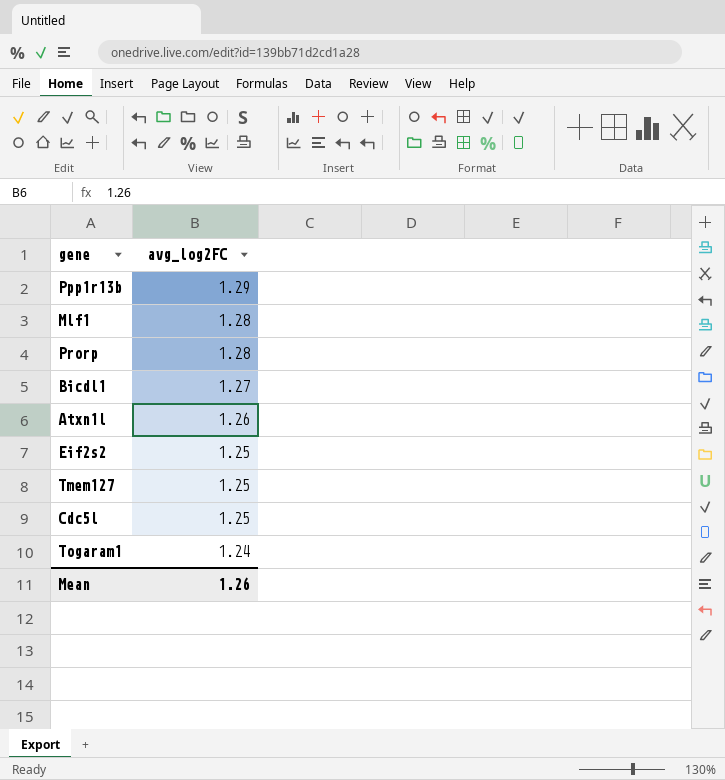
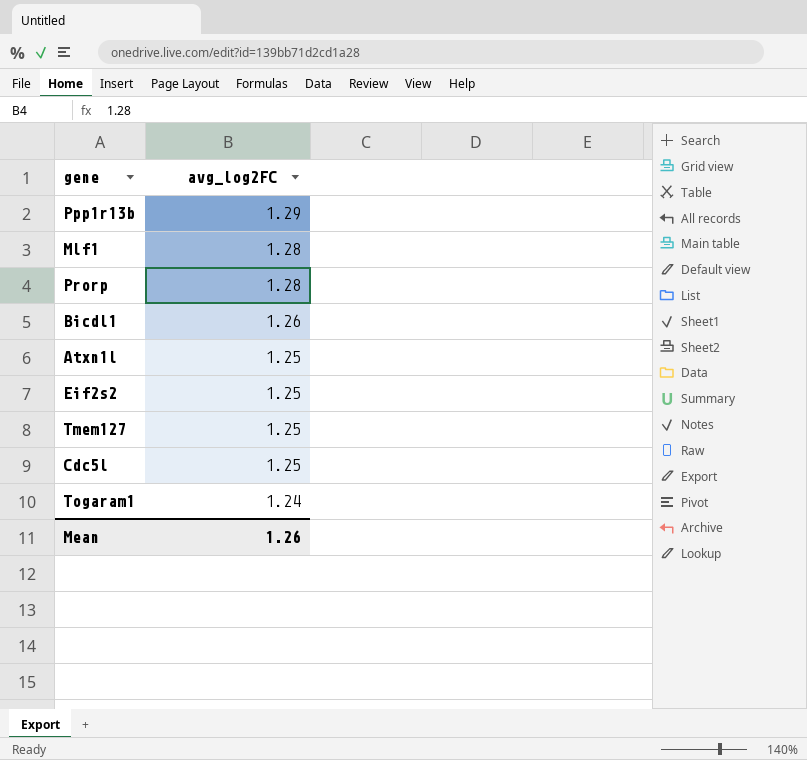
Bicdl1 | avg_log2FC: 1.27 -> 1.26
Atxn1l | avg_log2FC: 1.26 -> 1.25

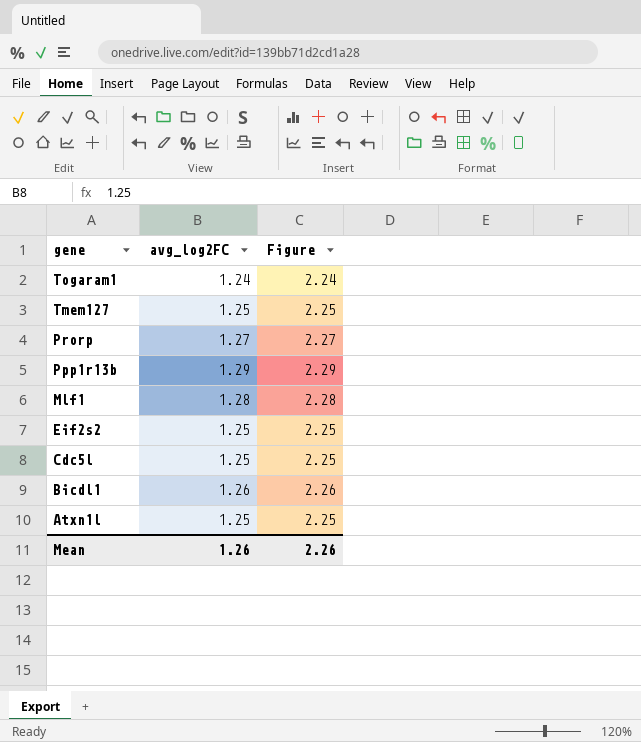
row order: avg_log2FC descending -> gene descending
column Figure | formula: none -> [avg_log2FC] + 1
Prorp | avg_log2FC: 1.28 -> 1.27

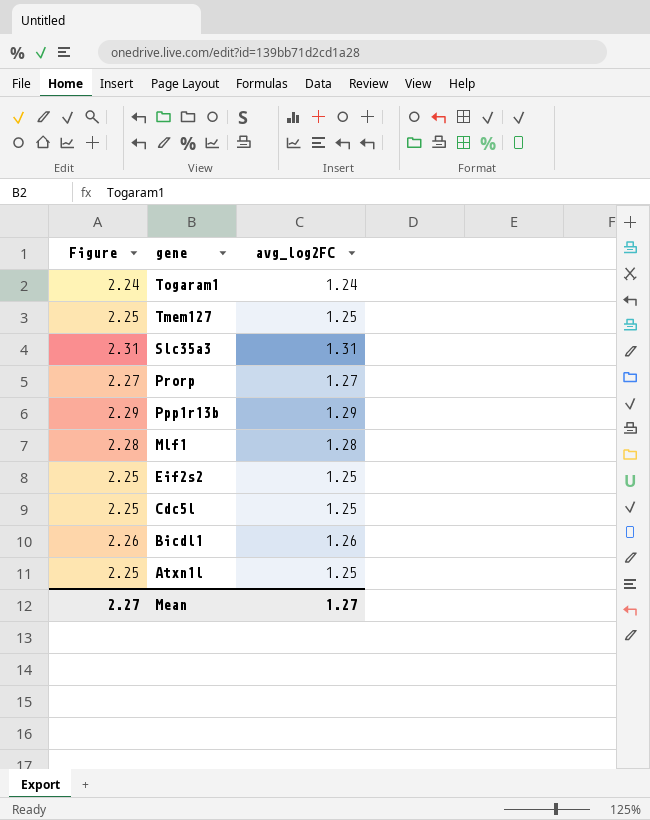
column Figure | position: 3 -> 1
row Slc35a3: none -> 2.31 | 1.31
Mean | Figure: 2.26 -> 2.27
Mean | avg_log2FC: 1.26 -> 1.27

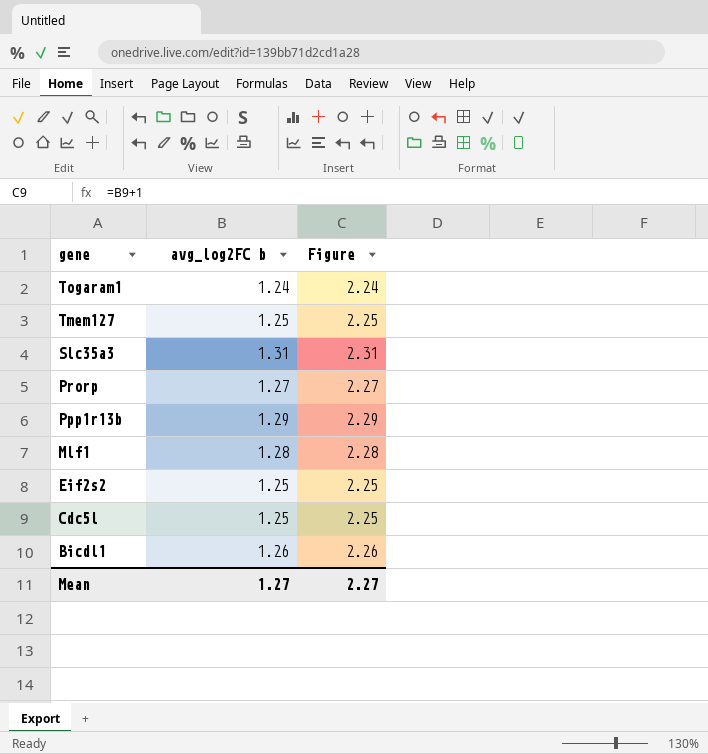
column name: avg_log2FC -> avg_log2FC b
column Figure | position: 1 -> 3
row Atxn1l: 2.25 | 1.25 -> none

